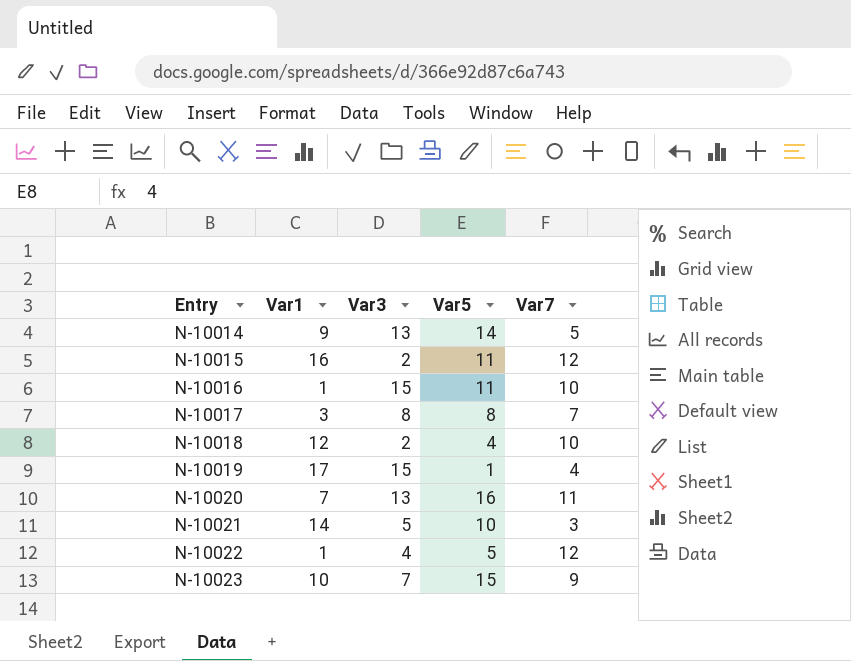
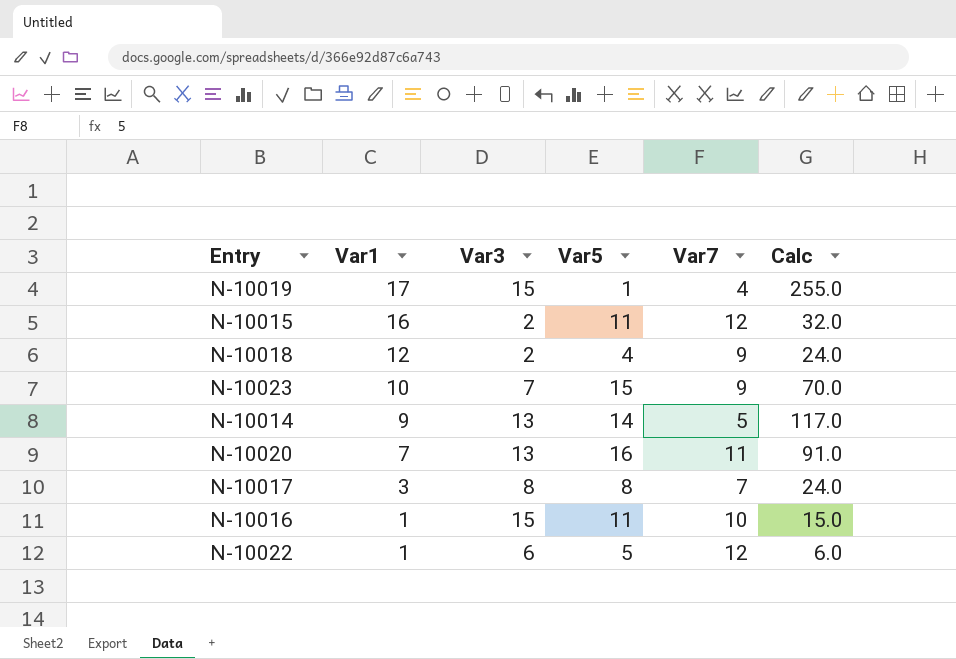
row order: Entry ascending -> Var1 descending
column Calc | formula: none -> [Var1] * [Var3]
row N-10021: 14 | 5 | 10 | 3 -> none
N-10018 | Var7: 10 -> 9
N-10022 | Var3: 4 -> 6

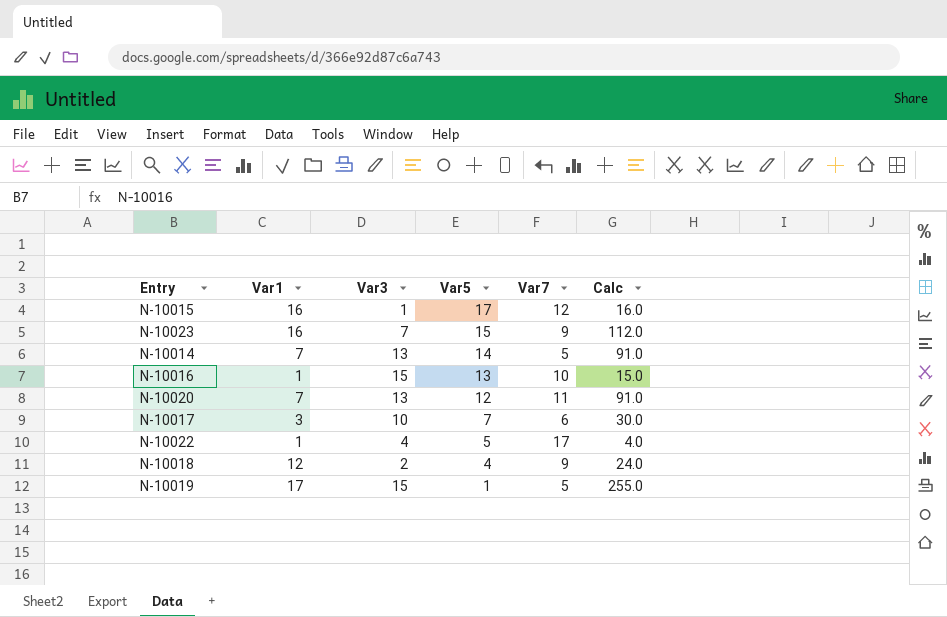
row order: Var1 descending -> Var5 descending
N-10015 | Var3: 2 -> 1
N-10015 | Var5: 11 -> 17
N-10015 | Calc: 32.0 -> 16.0
N-10023 | Var1: 10 -> 16
N-10023 | Calc: 70.0 -> 112.0
N-10014 | Var1: 9 -> 7
N-10014 | Calc: 117.0 -> 91.0
N-10016 | Var5: 11 -> 13
N-10020 | Var5: 16 -> 12
N-10017 | Var3: 8 -> 10
N-10017 | Var5: 8 -> 7
N-10017 | Var7: 7 -> 6
N-10017 | Calc: 24.0 -> 30.0
N-10022 | Var3: 6 -> 4
N-10022 | Var7: 12 -> 17
N-10022 | Calc: 6.0 -> 4.0
N-10019 | Var7: 4 -> 5

